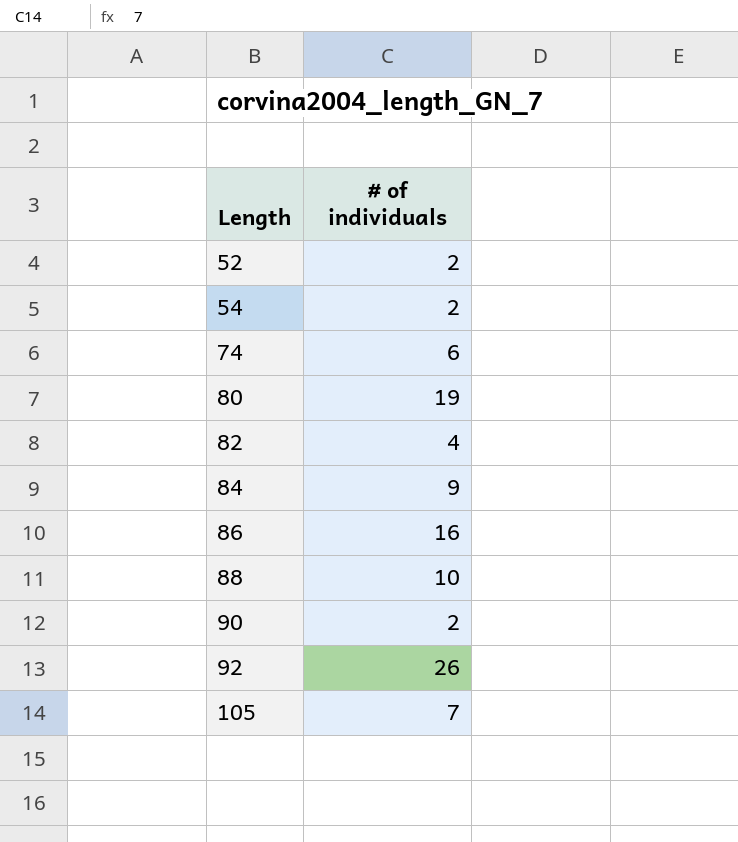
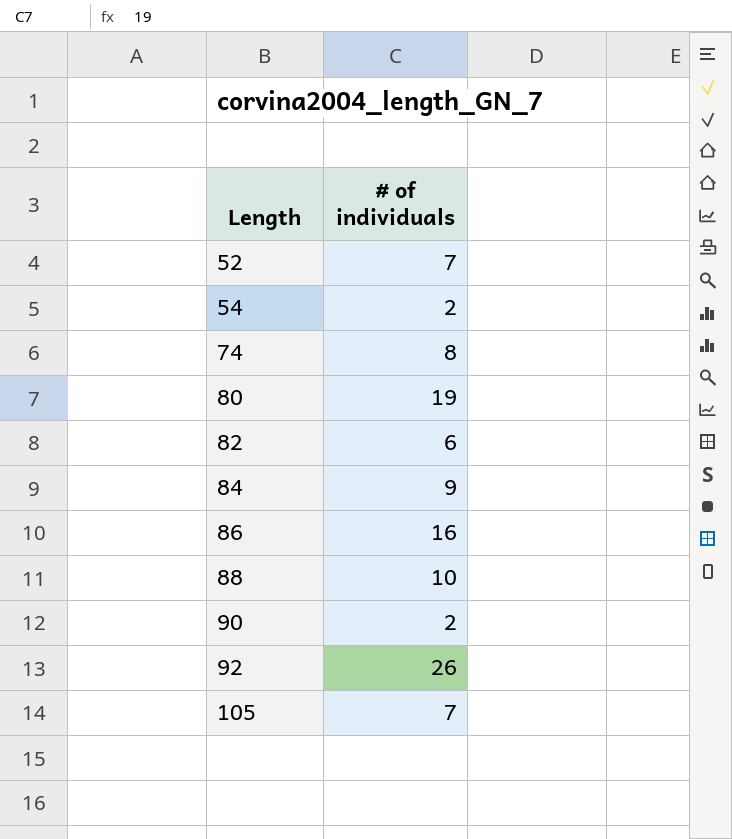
52 | # of individuals: 2 -> 7
74 | # of individuals: 6 -> 8
82 | # of individuals: 4 -> 6

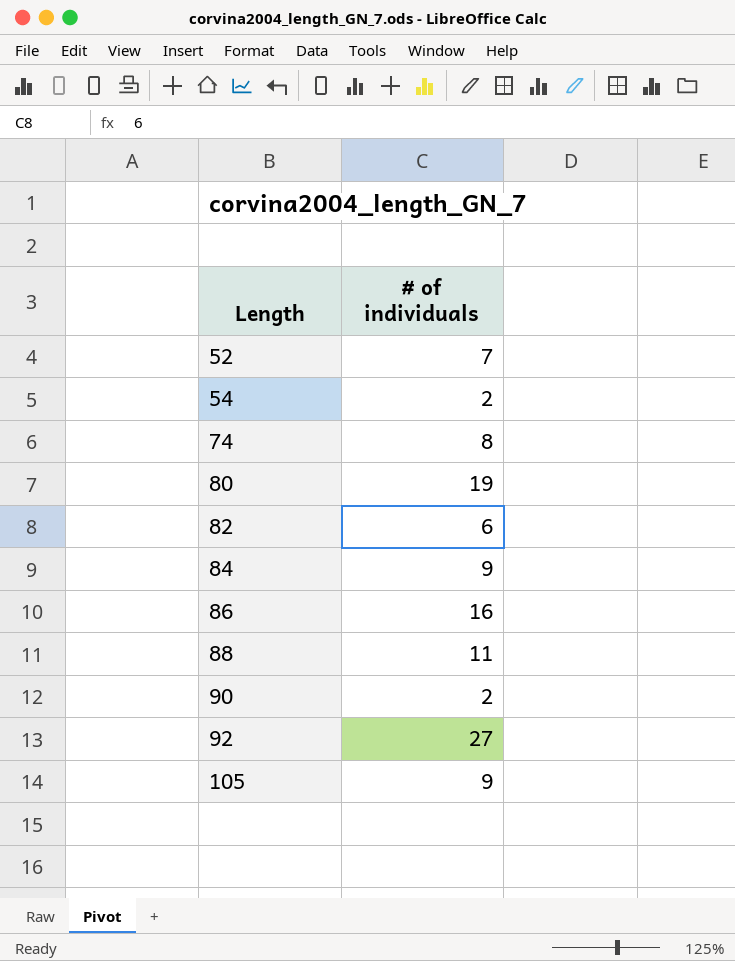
88 | # of individuals: 10 -> 11
92 | # of individuals: 26 -> 27
105 | # of individuals: 7 -> 9

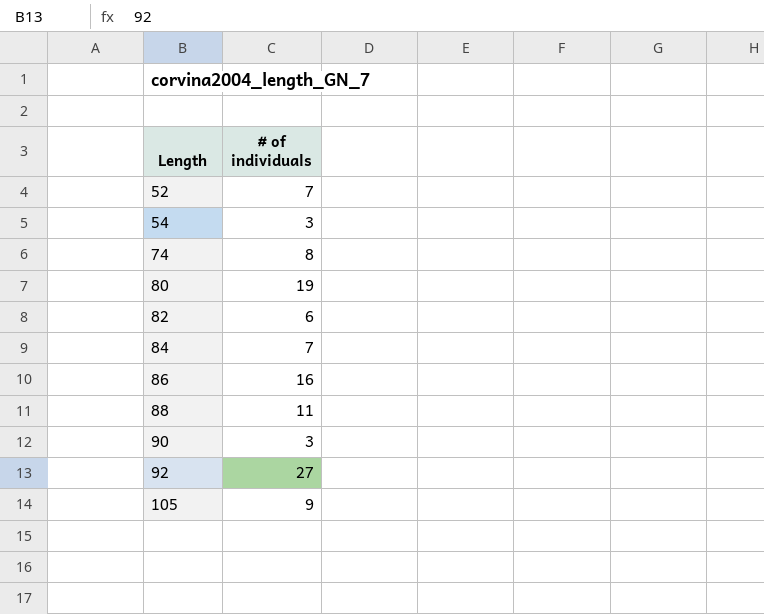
54 | # of individuals: 2 -> 3
84 | # of individuals: 9 -> 7
90 | # of individuals: 2 -> 3

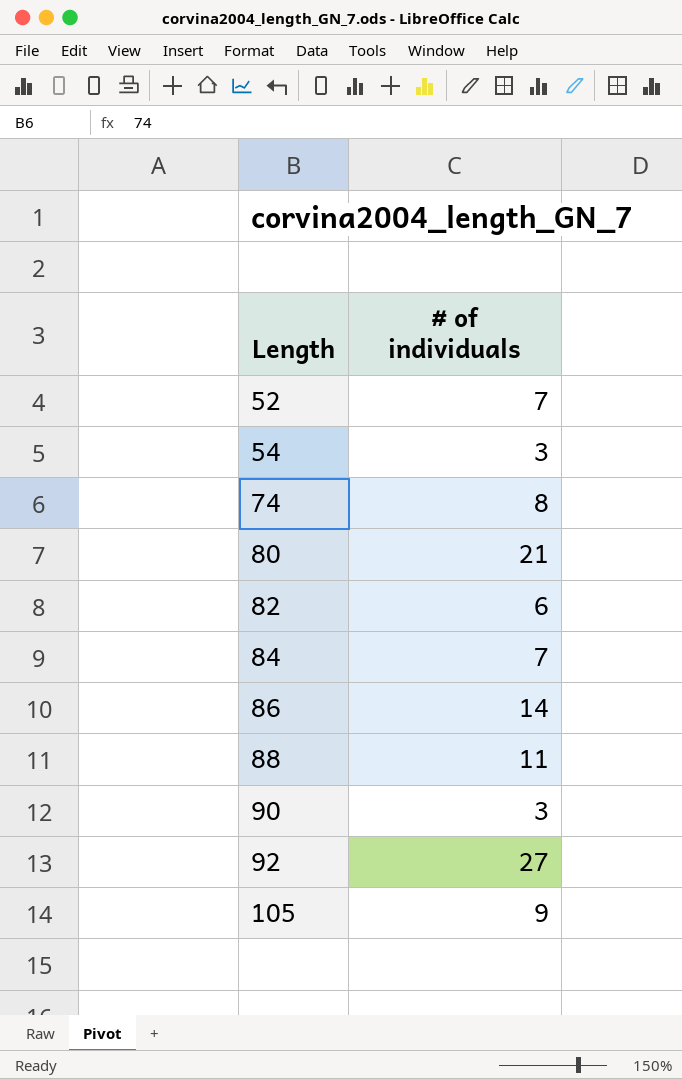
80 | # of individuals: 19 -> 21
86 | # of individuals: 16 -> 14

